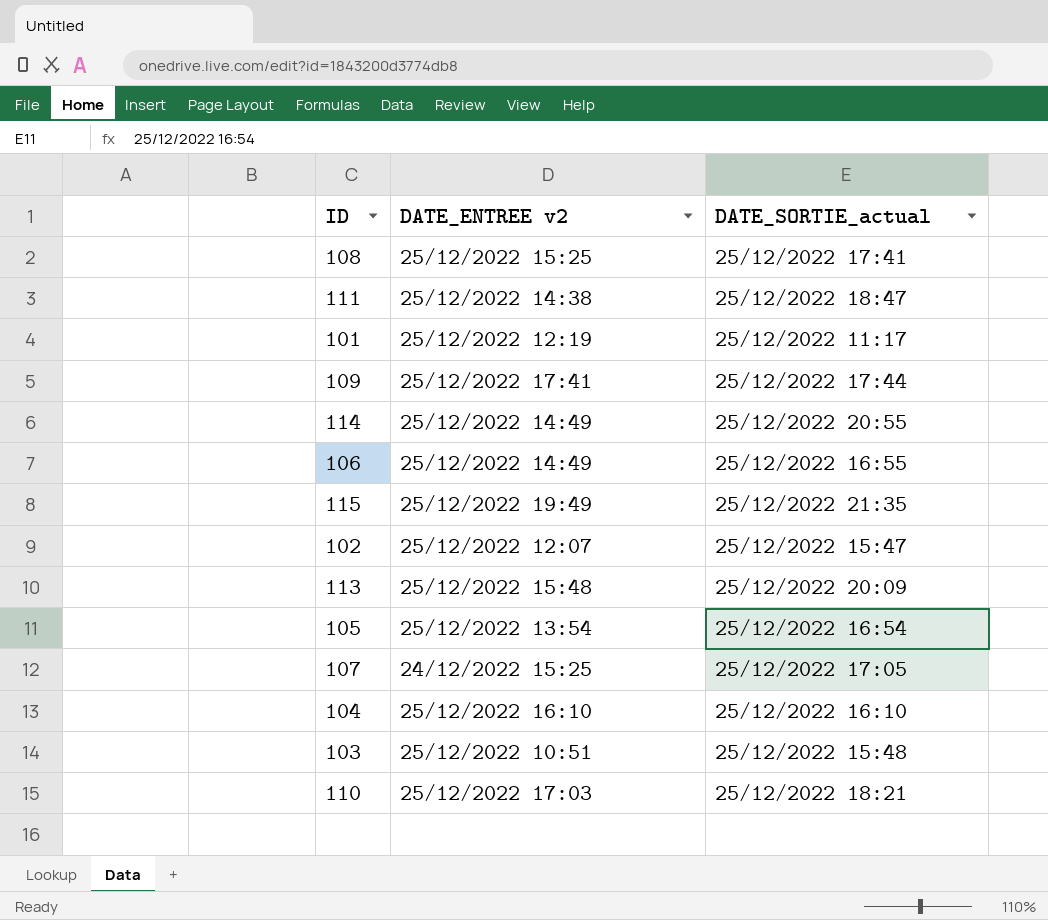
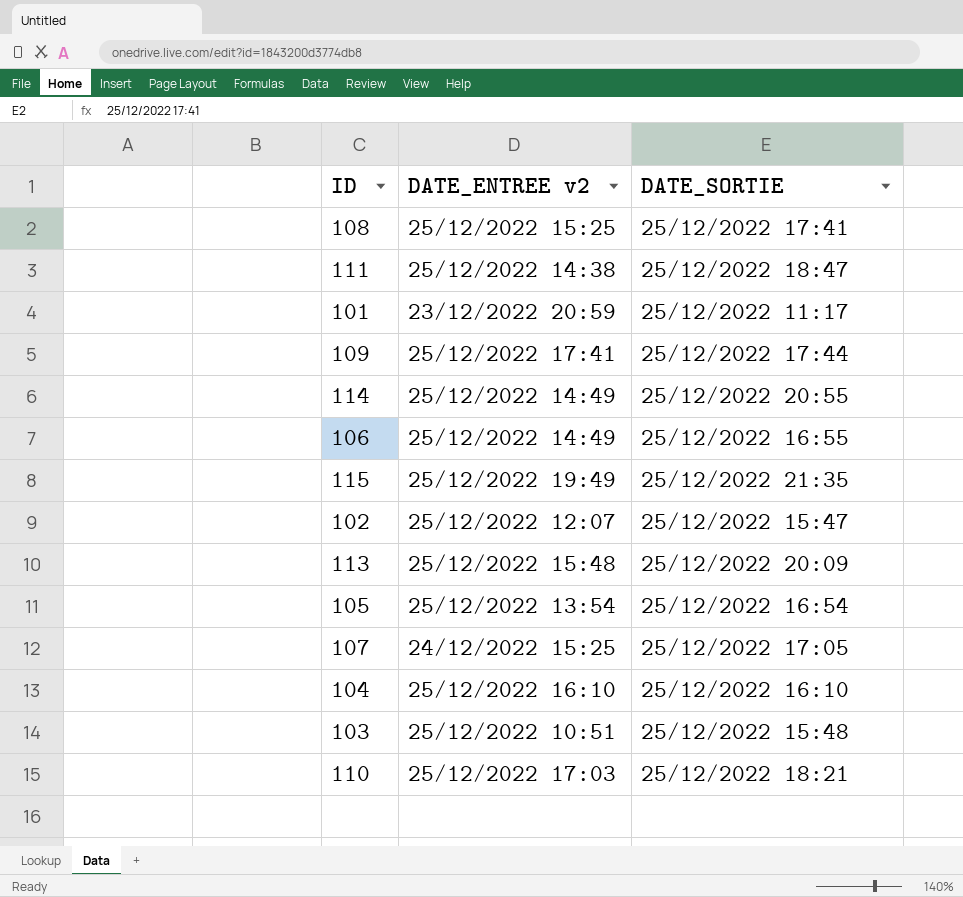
column name: DATE_SORTIE_actual -> DATE_SORTIE
101 | DATE_ENTREE v2: 25/12/2022 12:19 -> 23/12/2022 20:59

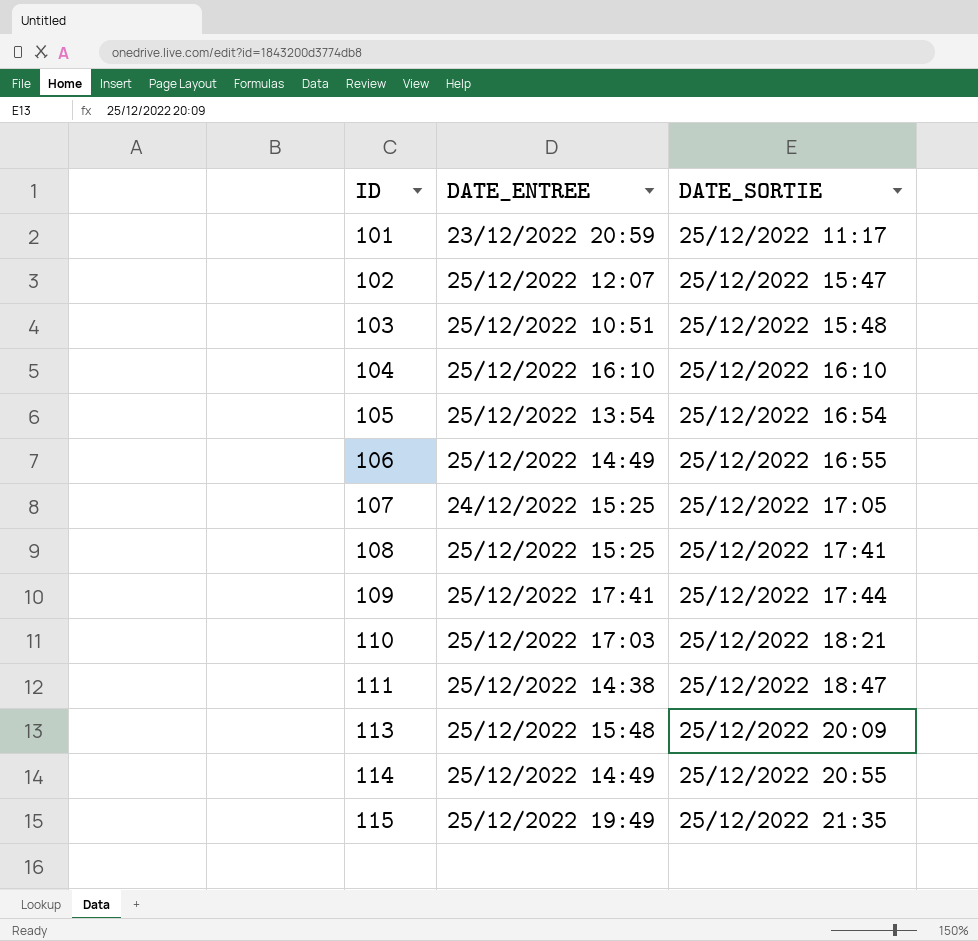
row order: none -> ID ascending
column name: DATE_ENTREE v2 -> DATE_ENTREE

